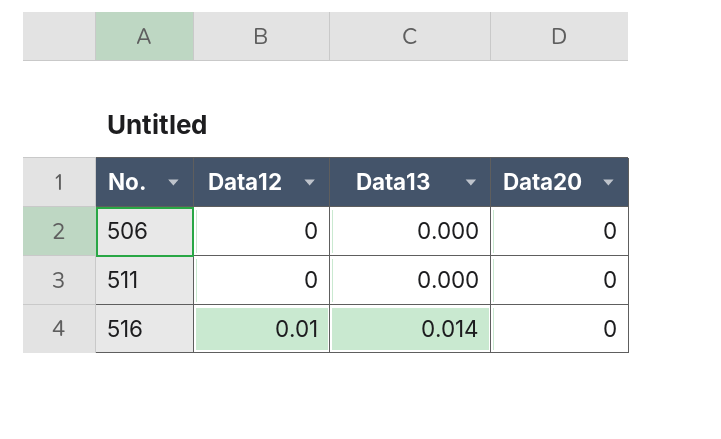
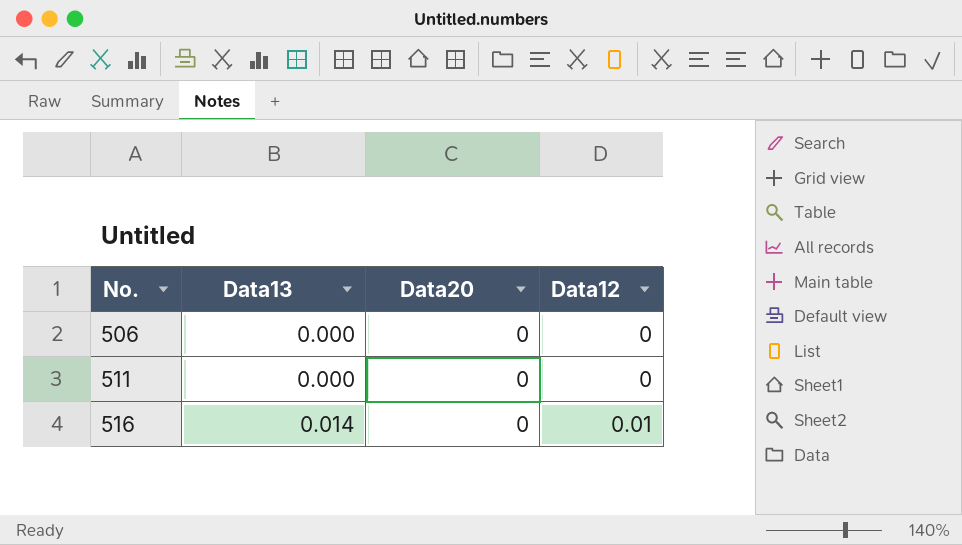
column Data12 | position: 2 -> 4

